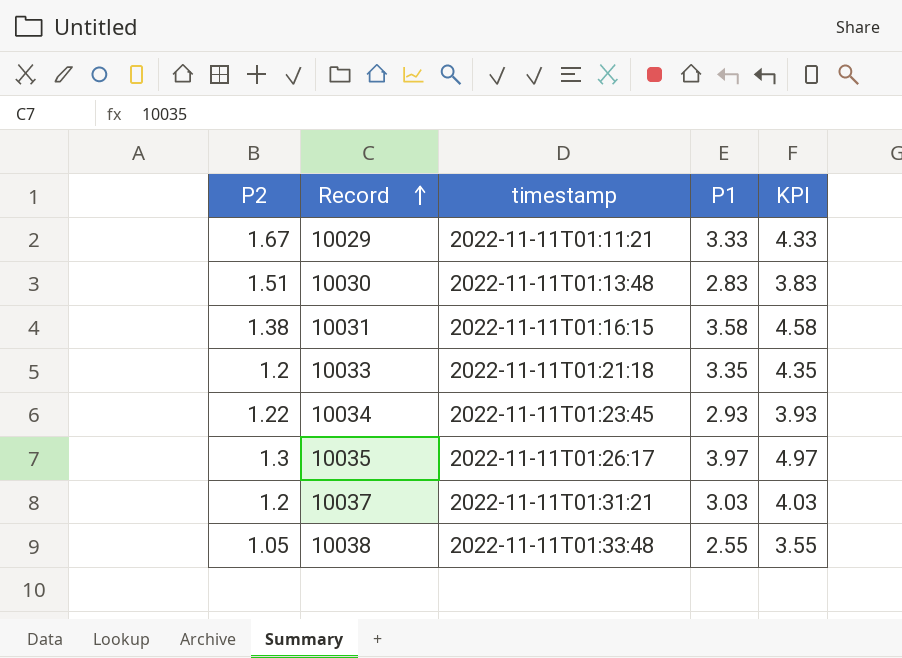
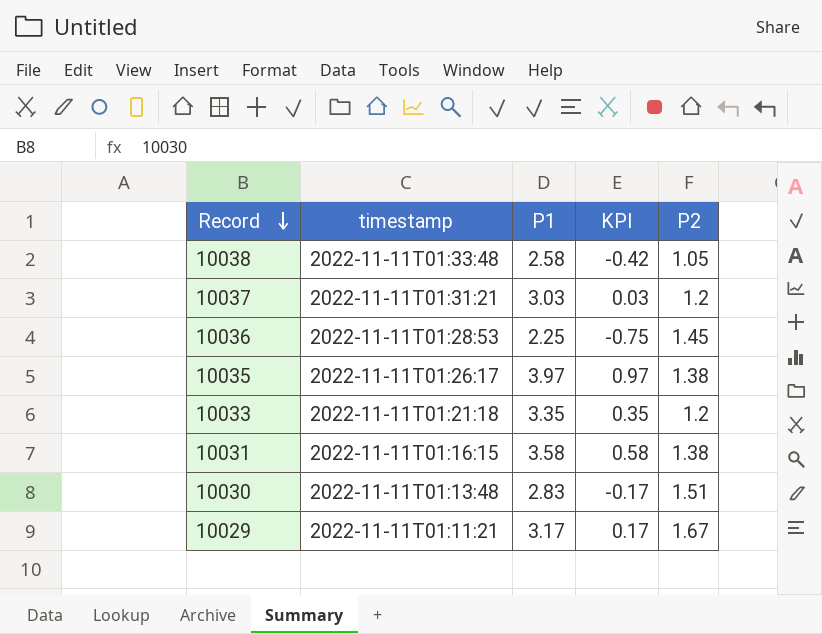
row order: Record ascending -> Record descending
column KPI | formula: [P1] + 1 -> [P1] - 3
column P2 | position: 1 -> 5
row 10034: 1.22 | 2022-11-11T01:23:45 | 2.93 | 3.93 -> none
10038 | P1: 2.55 -> 2.58
row 10036: none -> 2022-11-11T01:28:53 | 2.25 | -0.75 | 1.45
10035 | P2: 1.3 -> 1.38
10029 | P1: 3.33 -> 3.17

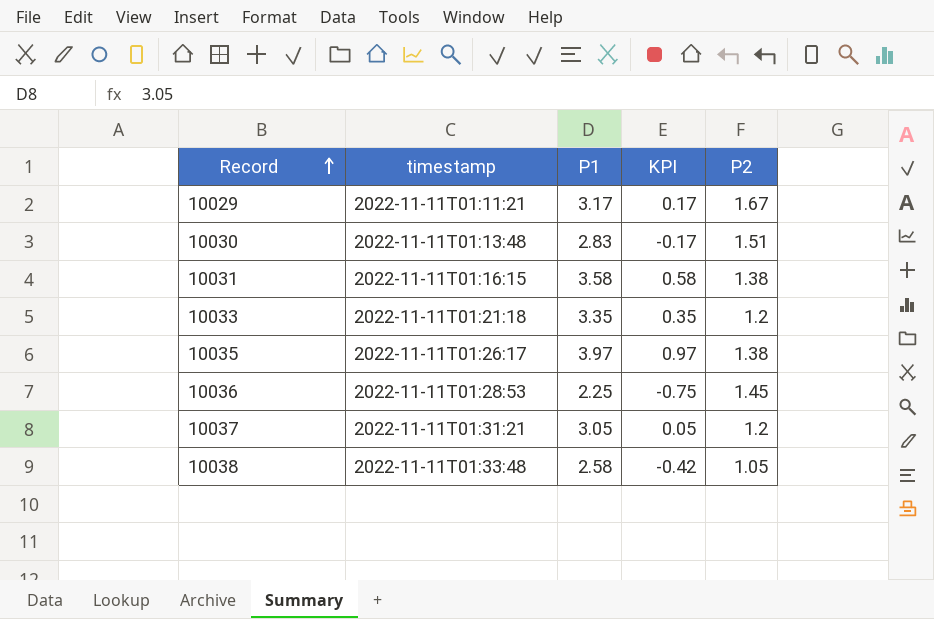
row order: Record descending -> Record ascending
10037 | P1: 3.03 -> 3.05
10037 | KPI: 0.03 -> 0.05

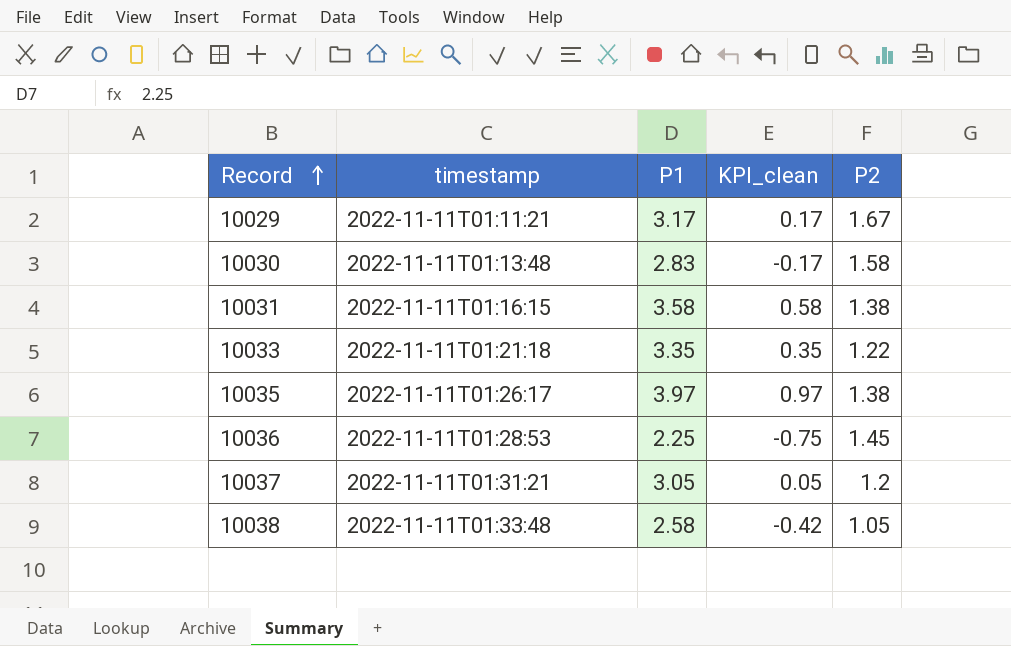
column name: KPI -> KPI_clean
10030 | P2: 1.51 -> 1.58
10033 | P2: 1.2 -> 1.22

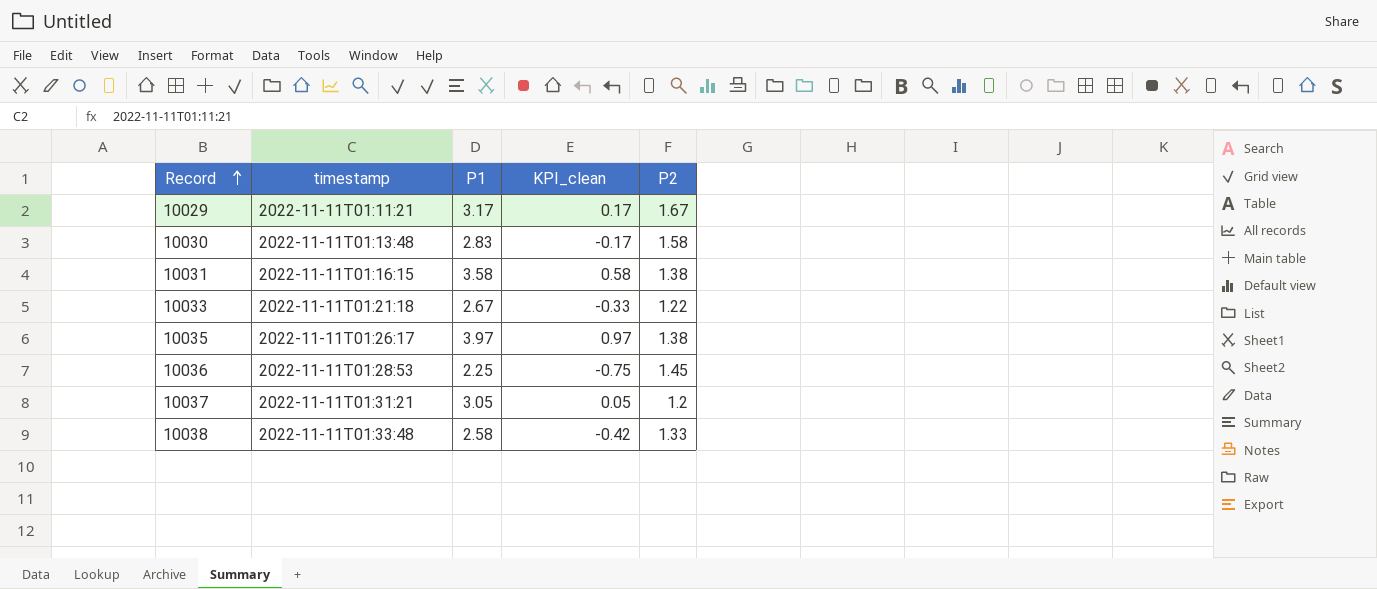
10033 | P1: 3.35 -> 2.67
10033 | KPI_clean: 0.35 -> -0.33
10038 | P2: 1.05 -> 1.33

